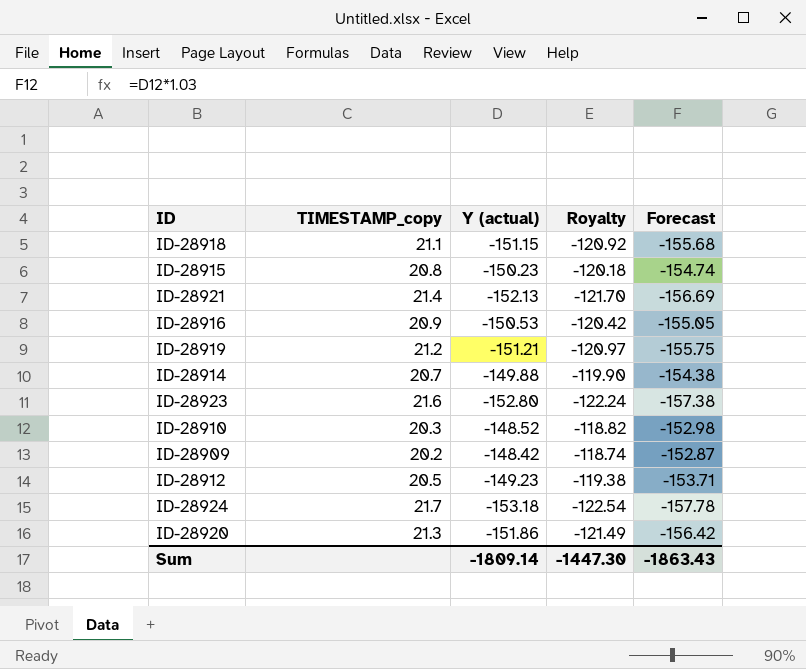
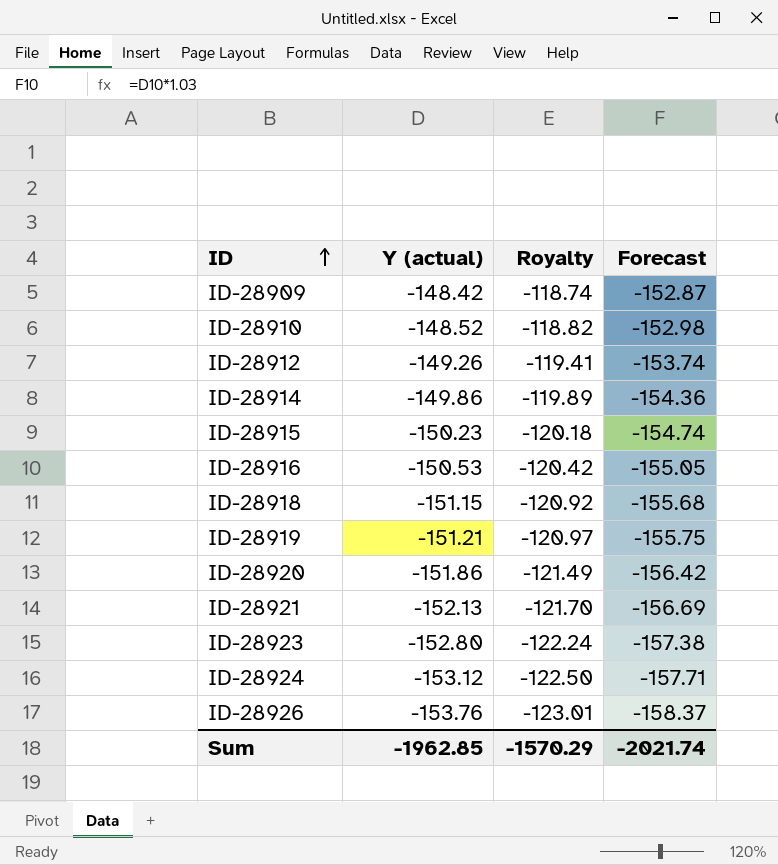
row order: none -> ID ascending
column TIMESTAMP_copy | position: 2 -> none
ID-28912 | Y (actual): -149.23 -> -149.26
ID-28912 | Royalty: -119.38 -> -119.41
ID-28912 | Forecast: -153.71 -> -153.74
ID-28914 | Y (actual): -149.88 -> -149.86
ID-28914 | Royalty: -119.90 -> -119.89
ID-28914 | Forecast: -154.38 -> -154.36
ID-28924 | Y (actual): -153.18 -> -153.12
ID-28924 | Royalty: -122.54 -> -122.50
ID-28924 | Forecast: -157.78 -> -157.71
row ID-28926: none -> -153.76 | -123.01 | -158.37
Sum | Y (actual): -1809.14 -> -1962.85
Sum | Royalty: -1447.30 -> -1570.29
Sum | Forecast: -1863.43 -> -2021.74

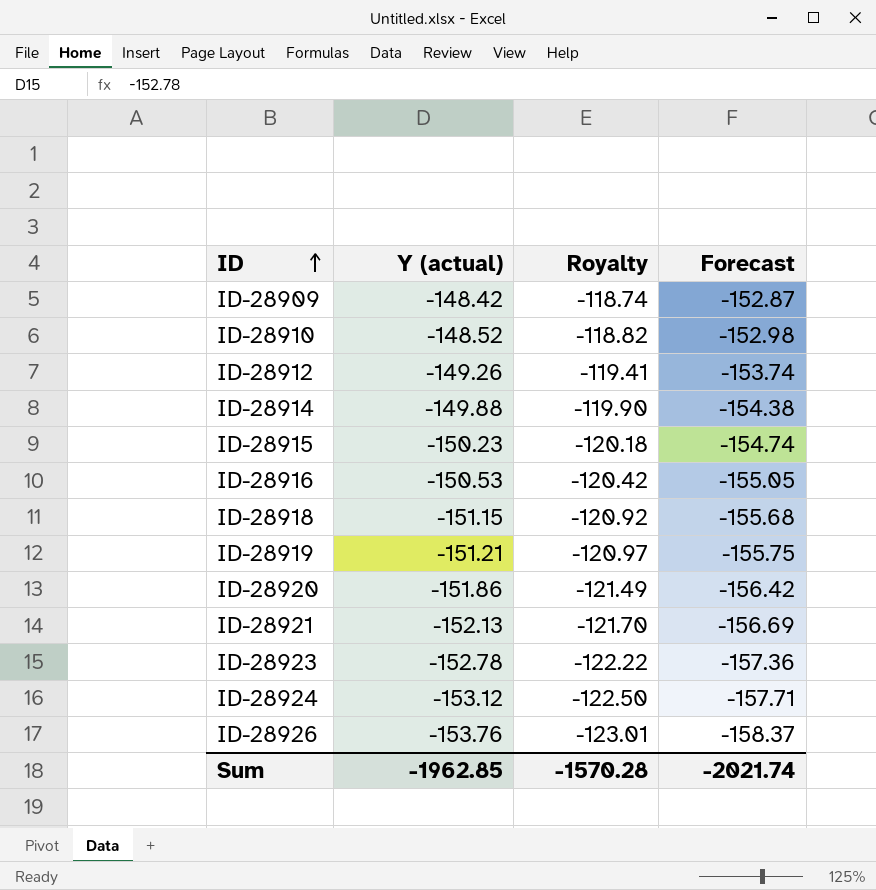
ID-28914 | Y (actual): -149.86 -> -149.88
ID-28914 | Royalty: -119.89 -> -119.90
ID-28914 | Forecast: -154.36 -> -154.38
ID-28923 | Y (actual): -152.80 -> -152.78
ID-28923 | Royalty: -122.24 -> -122.22
ID-28923 | Forecast: -157.38 -> -157.36
Sum | Royalty: -1570.29 -> -1570.28

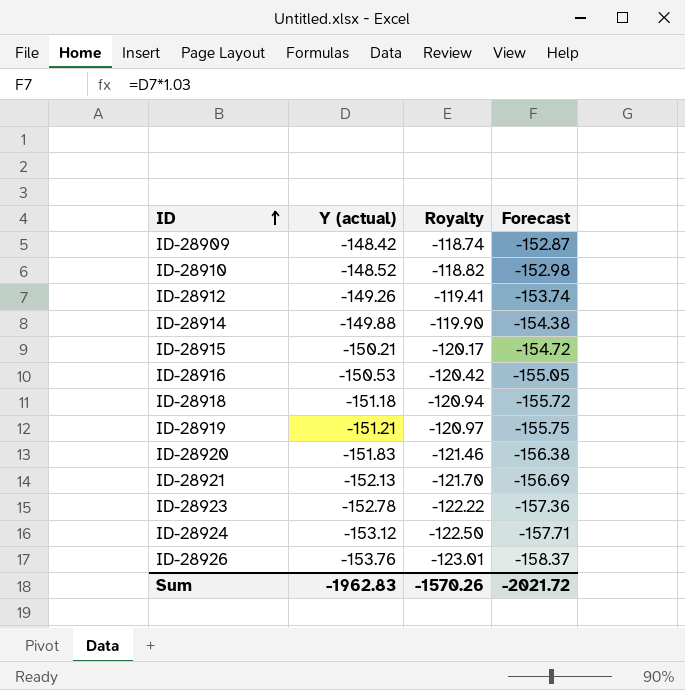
ID-28915 | Y (actual): -150.23 -> -150.21
ID-28915 | Royalty: -120.18 -> -120.17
ID-28915 | Forecast: -154.74 -> -154.72
ID-28918 | Y (actual): -151.15 -> -151.18
ID-28918 | Royalty: -120.92 -> -120.94
ID-28918 | Forecast: -155.68 -> -155.72
ID-28920 | Y (actual): -151.86 -> -151.83
ID-28920 | Royalty: -121.49 -> -121.46
ID-28920 | Forecast: -156.42 -> -156.38
Sum | Y (actual): -1962.85 -> -1962.83
Sum | Royalty: -1570.28 -> -1570.26
Sum | Forecast: -2021.74 -> -2021.72

